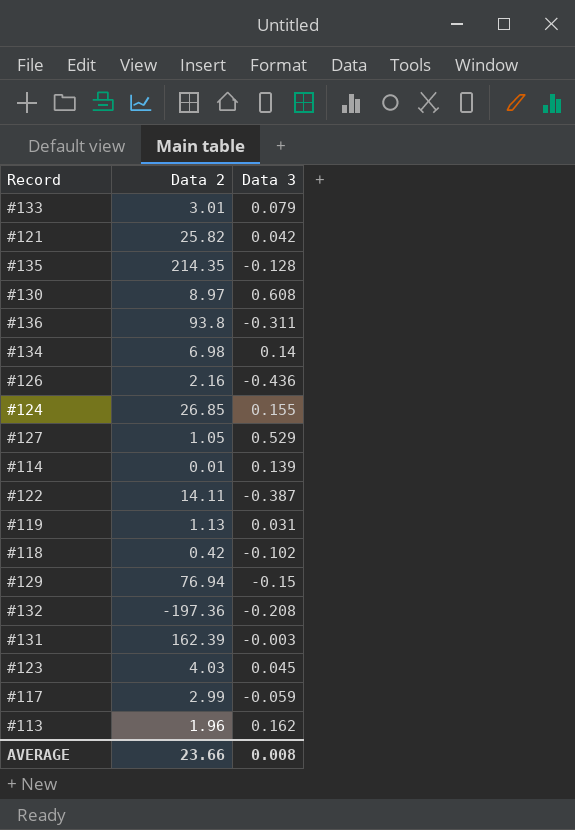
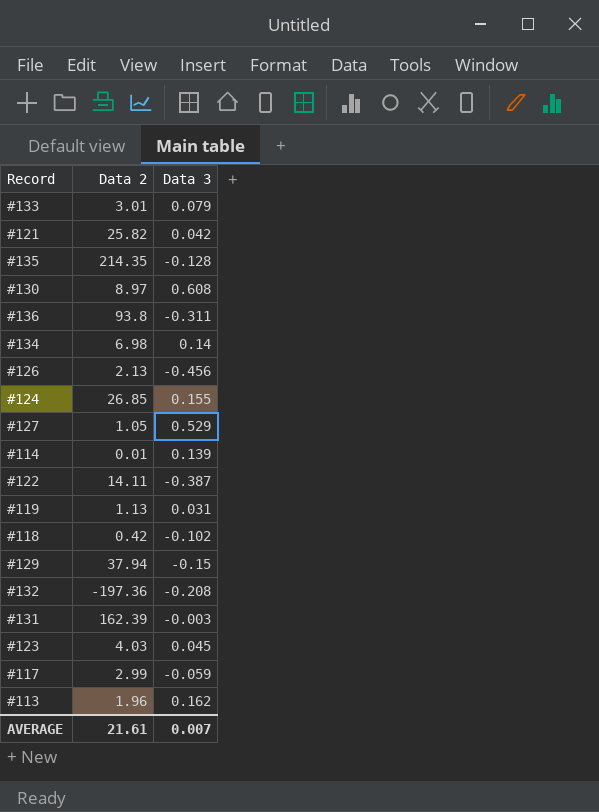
#126 | Data 2: 2.16 -> 2.13
#126 | Data 3: -0.436 -> -0.456
#129 | Data 2: 76.94 -> 37.94
AVERAGE | Data 2: 23.66 -> 21.61
AVERAGE | Data 3: 0.008 -> 0.007

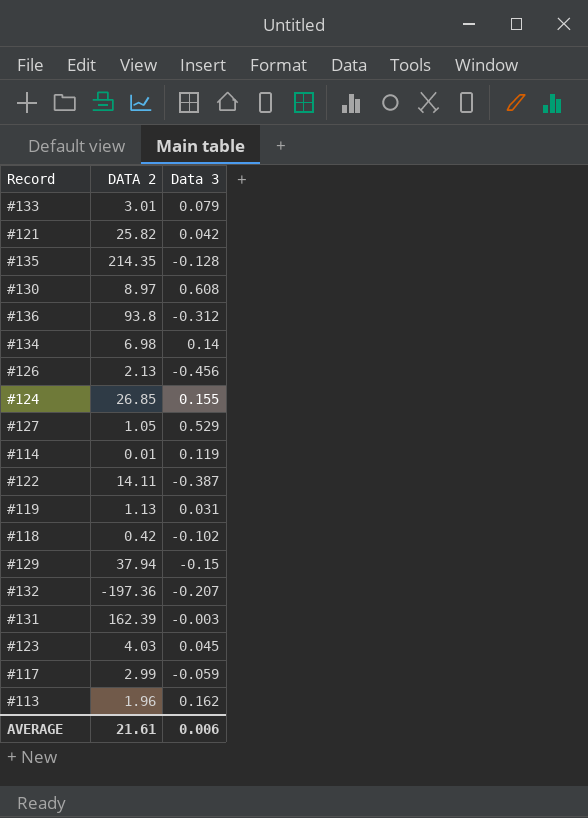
column name: Data 2 -> DATA 2
#136 | Data 3: -0.311 -> -0.312
#114 | Data 3: 0.139 -> 0.119
#132 | Data 3: -0.208 -> -0.207
AVERAGE | Data 3: 0.007 -> 0.006

